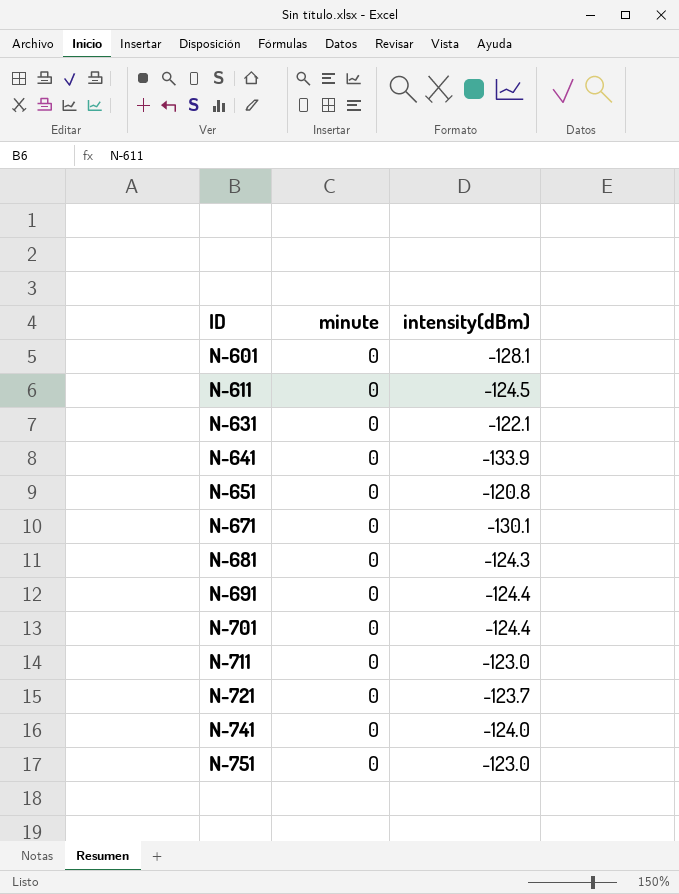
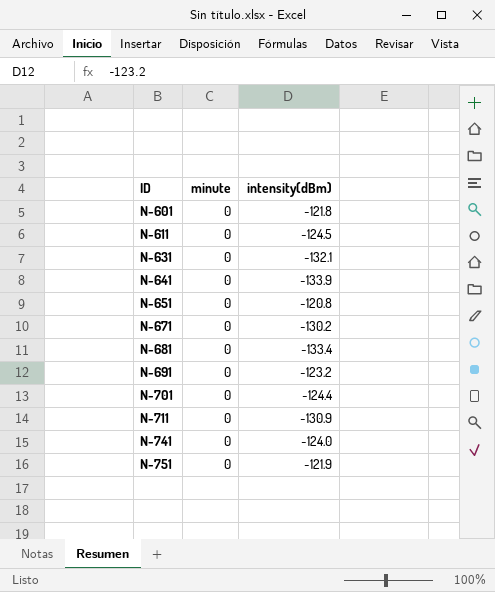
row N-721: 0 | -123.7 -> none
N-601 | intensity(dBm): -128.1 -> -121.8
N-631 | intensity(dBm): -122.1 -> -132.1
N-671 | intensity(dBm): -130.1 -> -130.2
N-681 | intensity(dBm): -124.3 -> -133.4
N-691 | intensity(dBm): -124.4 -> -123.2
N-711 | intensity(dBm): -123.0 -> -130.9
N-751 | intensity(dBm): -123.0 -> -121.9

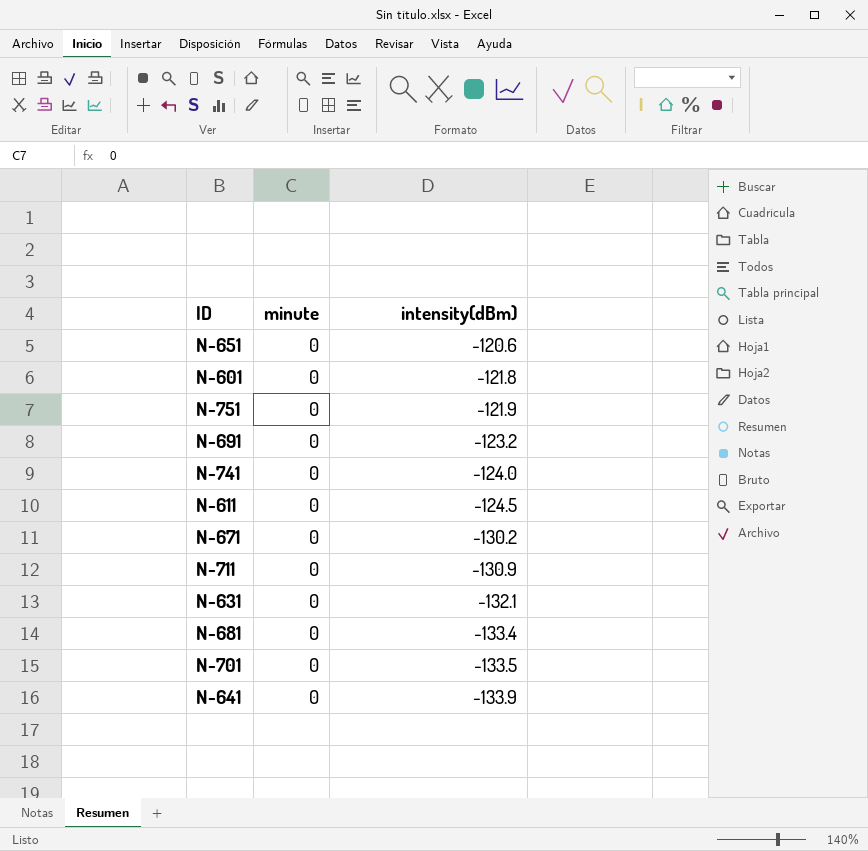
row order: ID ascending -> intensity(dBm) descending
N-651 | intensity(dBm): -120.8 -> -120.6
N-701 | intensity(dBm): -124.4 -> -133.5

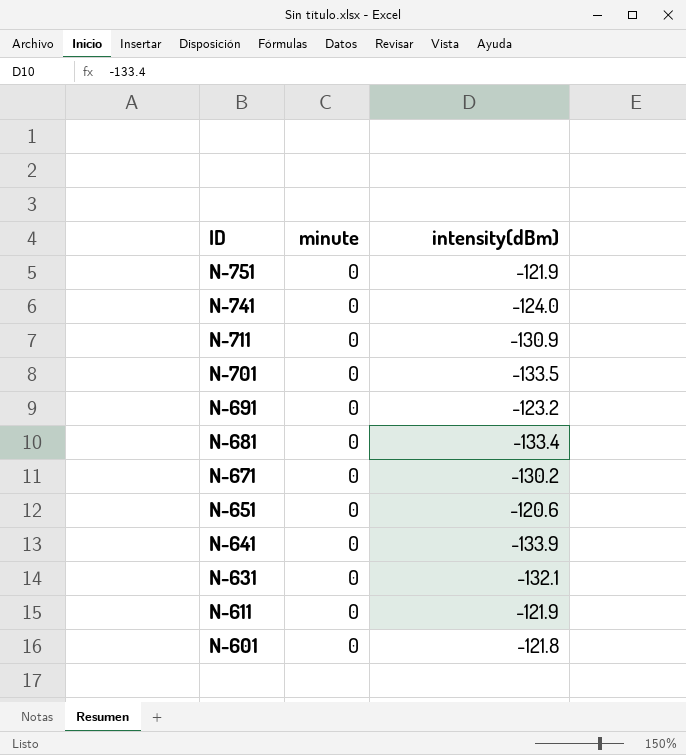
row order: intensity(dBm) descending -> ID descending
N-611 | intensity(dBm): -124.5 -> -121.9

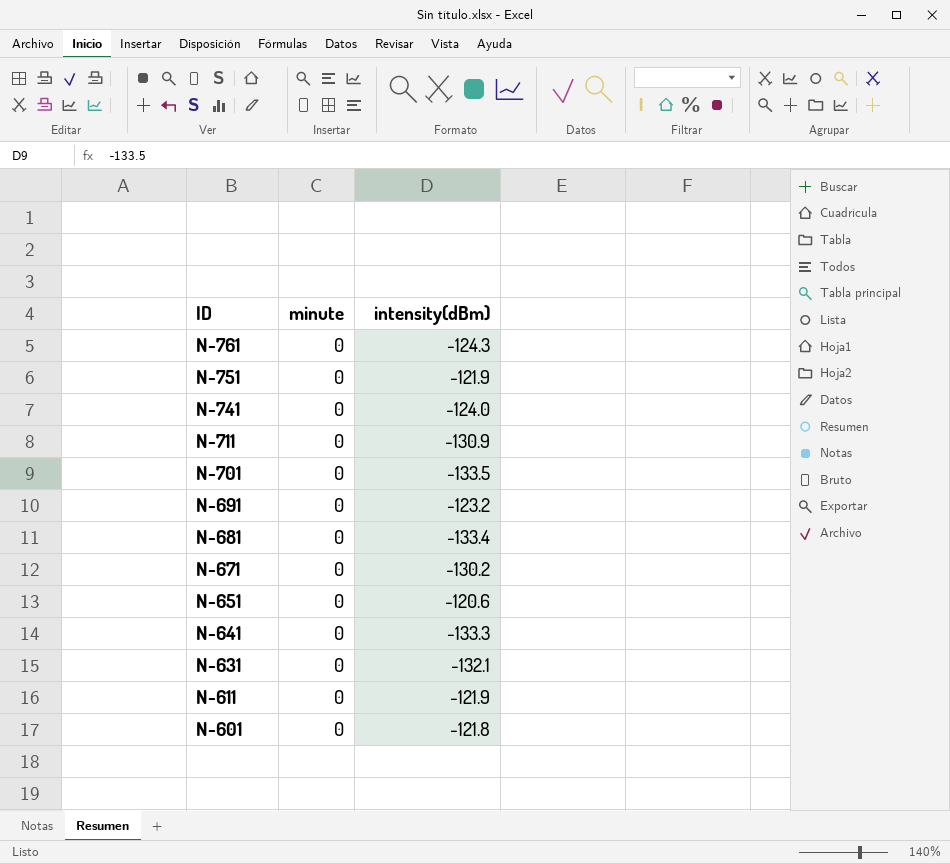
row N-761: none -> 0 | -124.3
N-641 | intensity(dBm): -133.9 -> -133.3

